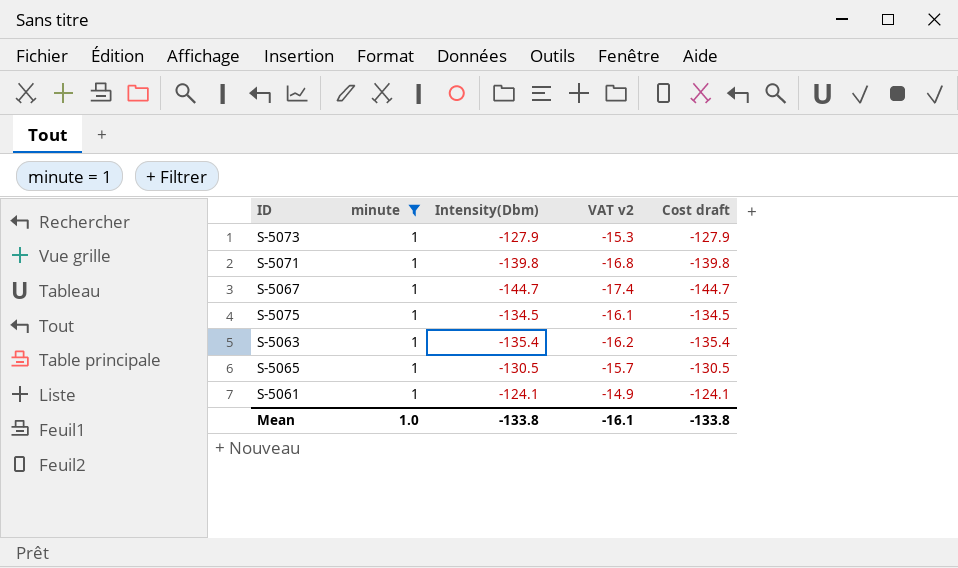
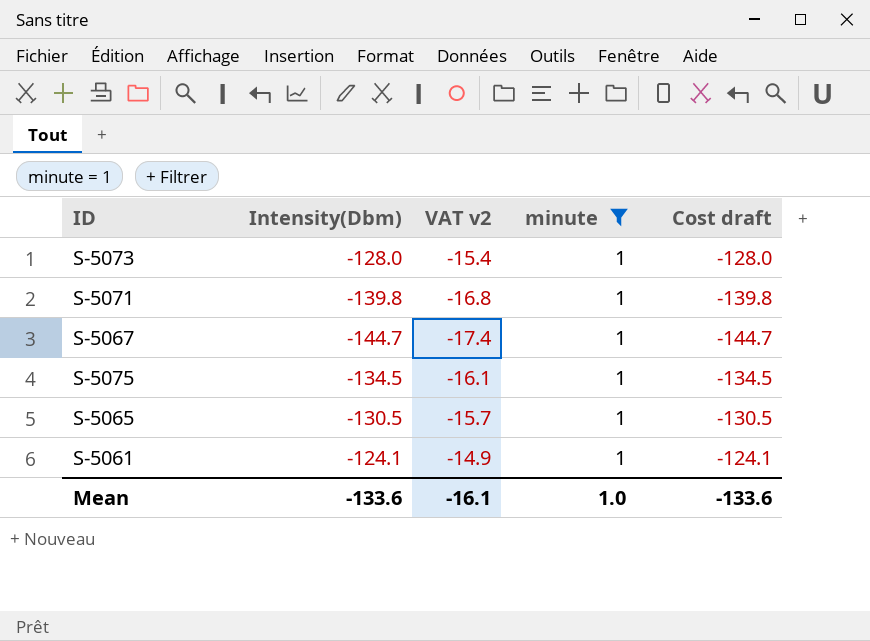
column minute | position: 2 -> 4
row S-5063: 1 | -135.4 | -16.2 | -135.4 -> none
S-5073 | Intensity(Dbm): -127.9 -> -128.0
S-5073 | VAT v2: -15.3 -> -15.4
S-5073 | Cost draft: -127.9 -> -128.0
Mean | Intensity(Dbm): -133.8 -> -133.6
Mean | Cost draft: -133.8 -> -133.6

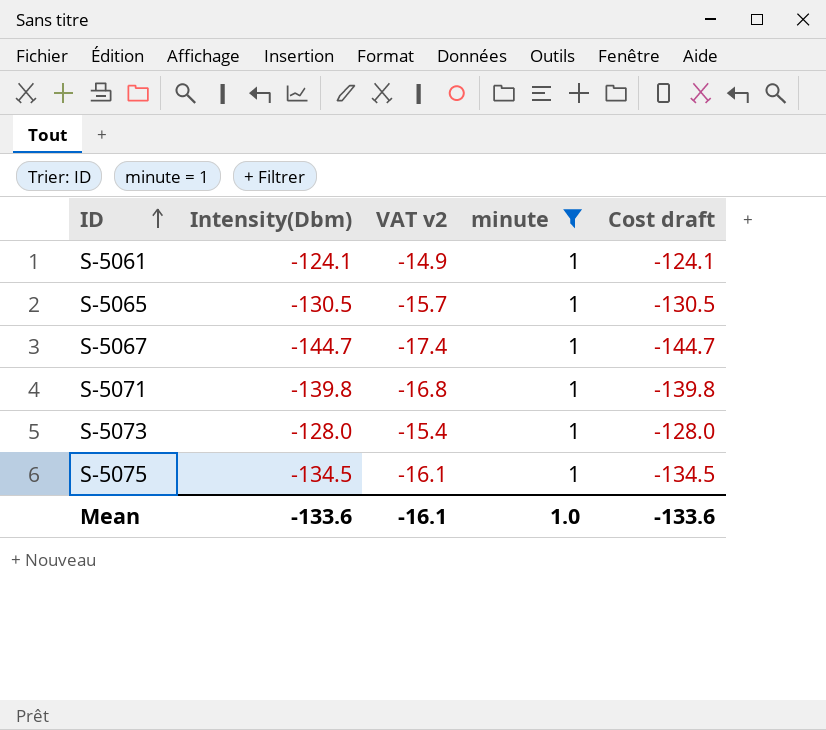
row order: none -> ID ascending

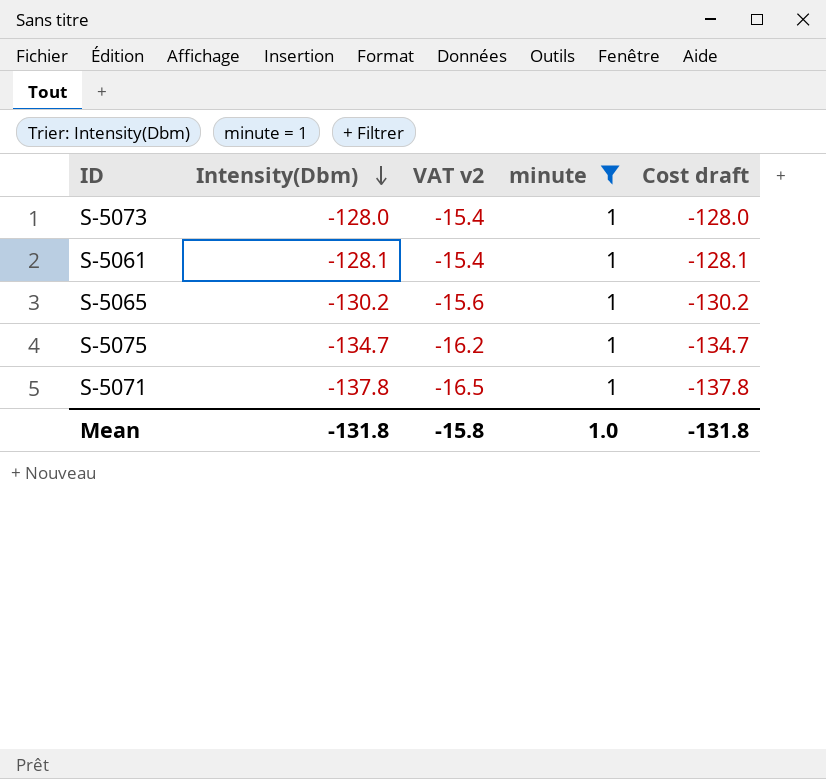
row order: ID ascending -> Intensity(Dbm) descending
row S-5067: -144.7 | -17.4 | 1 | -144.7 -> none
S-5061 | Intensity(Dbm): -124.1 -> -128.1
S-5061 | VAT v2: -14.9 -> -15.4
S-5061 | Cost draft: -124.1 -> -128.1
S-5065 | Intensity(Dbm): -130.5 -> -130.2
S-5065 | VAT v2: -15.7 -> -15.6
S-5065 | Cost draft: -130.5 -> -130.2
S-5075 | Intensity(Dbm): -134.5 -> -134.7
S-5075 | VAT v2: -16.1 -> -16.2
S-5075 | Cost draft: -134.5 -> -134.7
S-5071 | Intensity(Dbm): -139.8 -> -137.8
S-5071 | VAT v2: -16.8 -> -16.5
S-5071 | Cost draft: -139.8 -> -137.8
Mean | Intensity(Dbm): -133.6 -> -131.8
Mean | VAT v2: -16.1 -> -15.8
Mean | Cost draft: -133.6 -> -131.8

